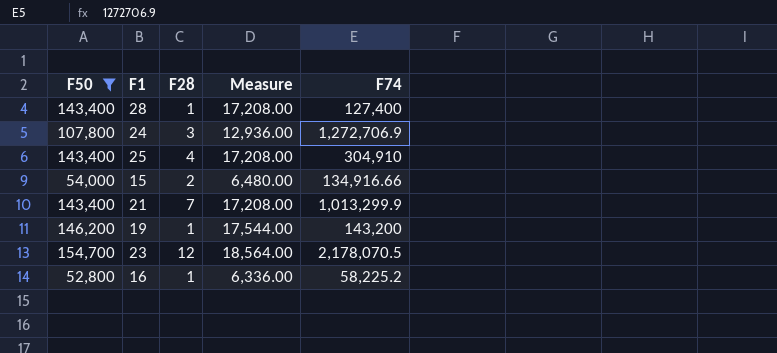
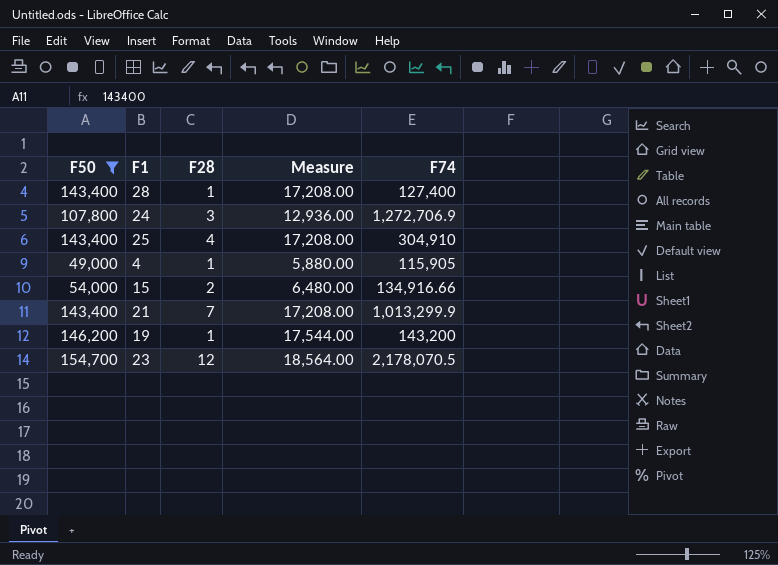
row 16: 52,800 | 1 | 6,336.00 | 58,225.2 -> none
row 4: none -> 49,000 | 1 | 5,880.00 | 115,905

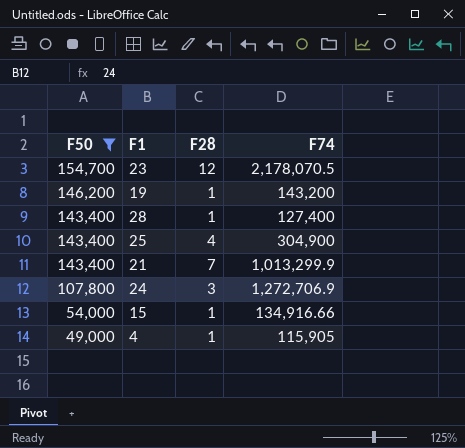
row order: none -> F50 descending
column Measure | formula: [F50] * 0.12 -> none
25 | F74: 304,910 -> 304,900
15 | F28: 2 -> 1

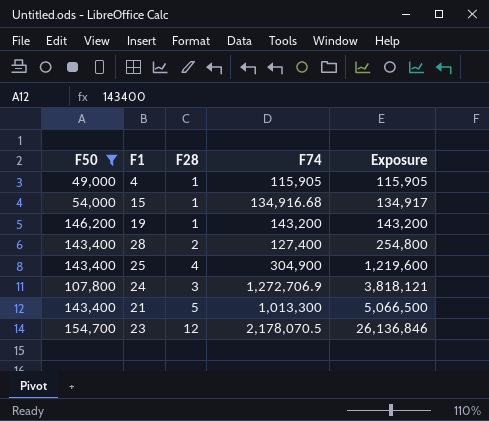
row order: F50 descending -> Exposure ascending
column Exposure | formula: none -> [F28] * [F74]
15 | F74: 134,916.66 -> 134,916.68
28 | F28: 1 -> 2
21 | F28: 7 -> 5
21 | F74: 1,013,299.9 -> 1,013,300

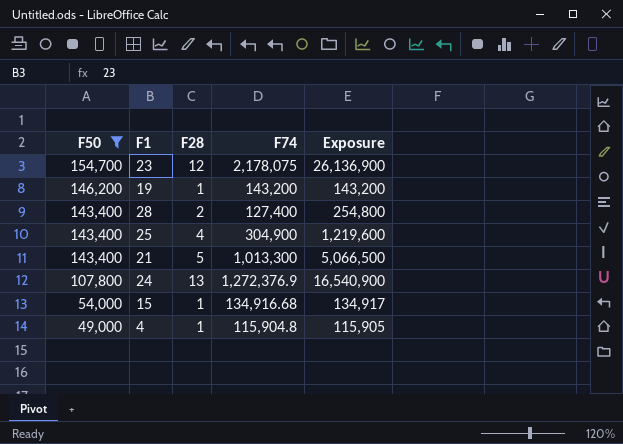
row order: Exposure ascending -> F50 descending
23 | F74: 2,178,070.5 -> 2,178,075
23 | Exposure: 26,136,846 -> 26,136,900
24 | F28: 3 -> 13
24 | F74: 1,272,706.9 -> 1,272,376.9
24 | Exposure: 3,818,121 -> 16,540,900
4 | F74: 115,905 -> 115,904.8

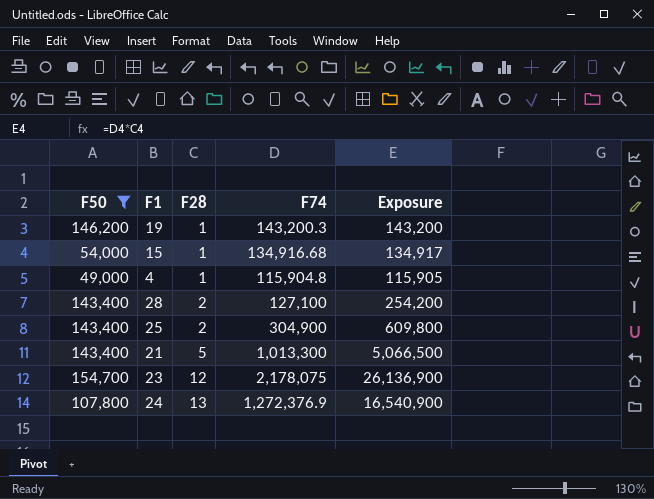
row order: F50 descending -> F28 ascending
19 | F74: 143,200 -> 143,200.3
28 | F74: 127,400 -> 127,100
28 | Exposure: 254,800 -> 254,200
25 | F28: 4 -> 2
25 | Exposure: 1,219,600 -> 609,800

